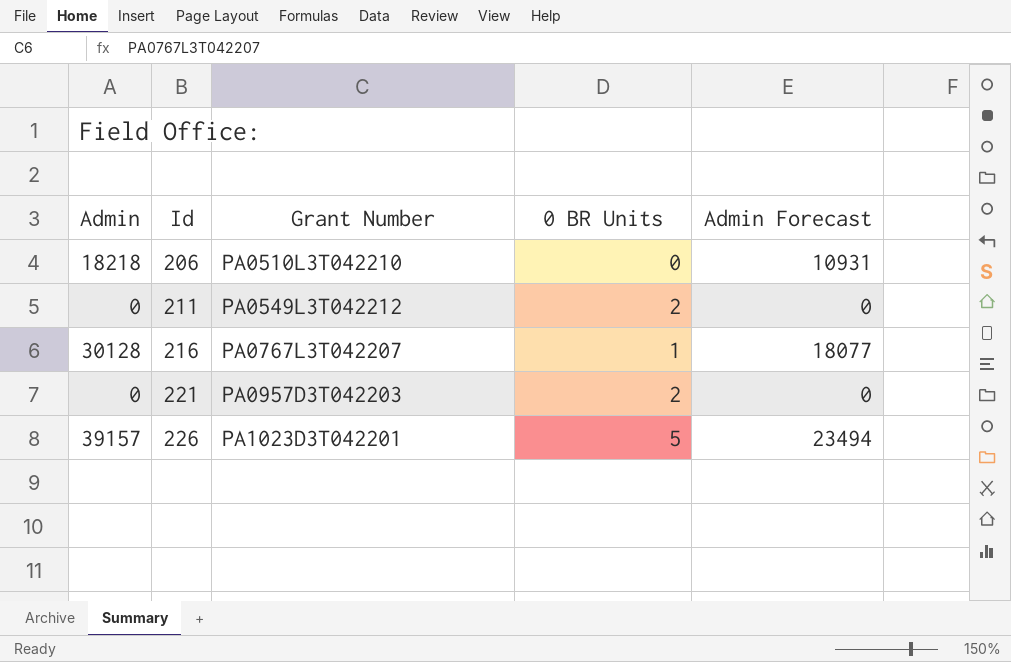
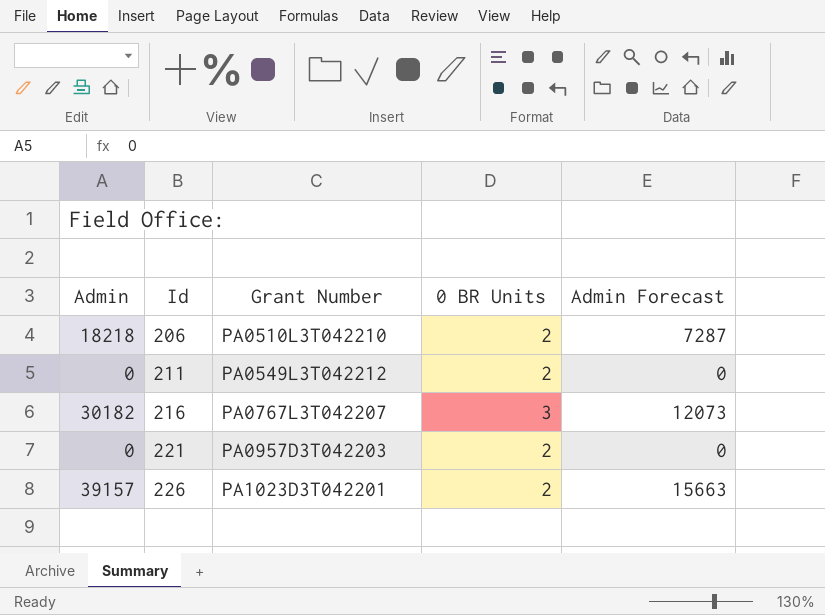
column Admin Forecast | formula: [Admin] * 0.6 -> [Admin] * 0.4
206 | 0 BR Units: 0 -> 2
216 | Admin: 30128 -> 30182
216 | 0 BR Units: 1 -> 3
226 | 0 BR Units: 5 -> 2

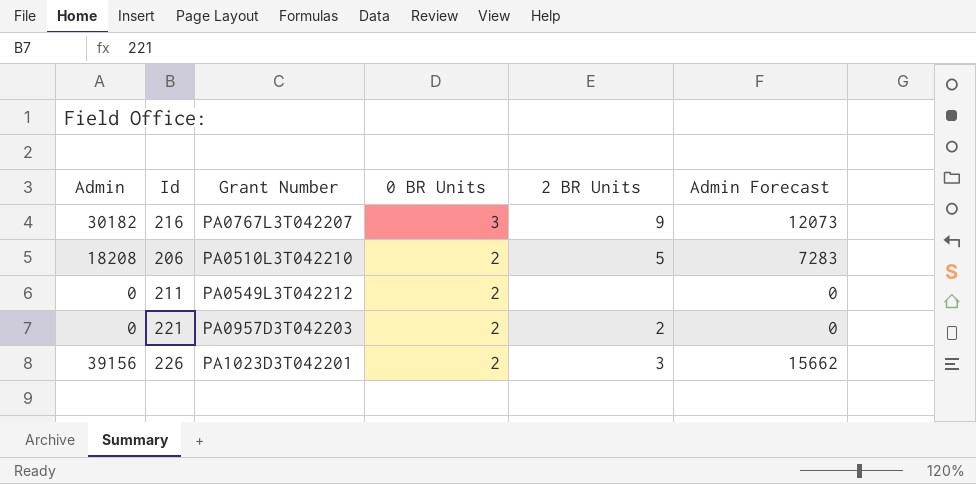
row order: Id ascending -> 0 BR Units descending
column 2 BR Units | position: none -> 5
206 | Admin: 18218 -> 18208
206 | Admin Forecast: 7287 -> 7283
226 | Admin: 39157 -> 39156
226 | Admin Forecast: 15663 -> 15662

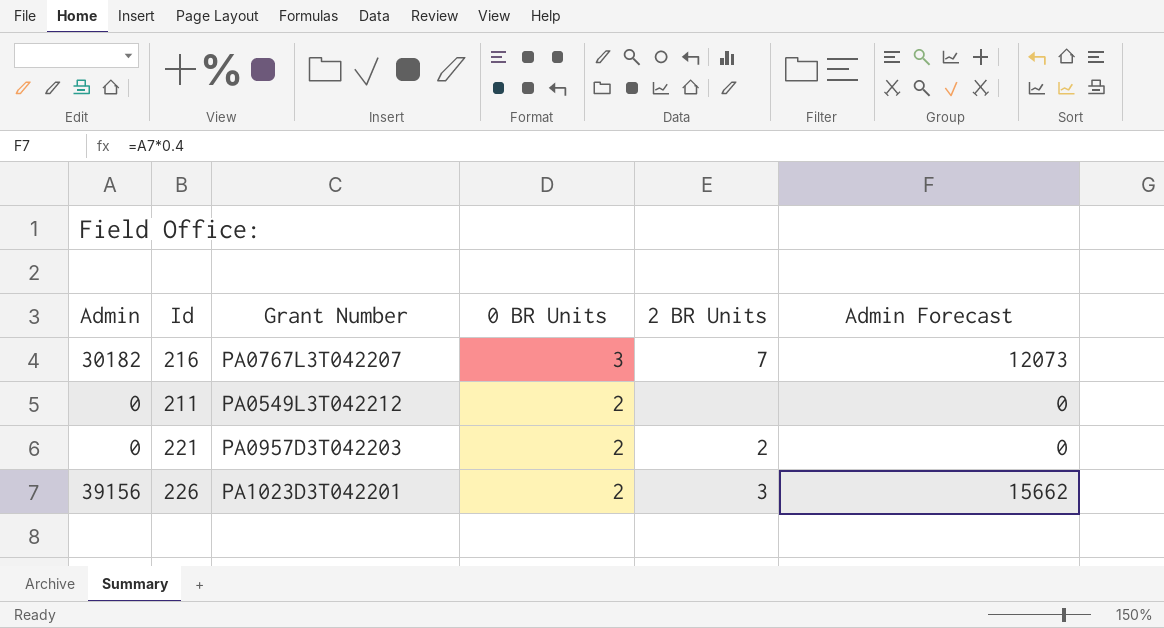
row 206: 18208 | PA0510L3T042210 | 2 | 5 | 7283 -> none
216 | 2 BR Units: 9 -> 7

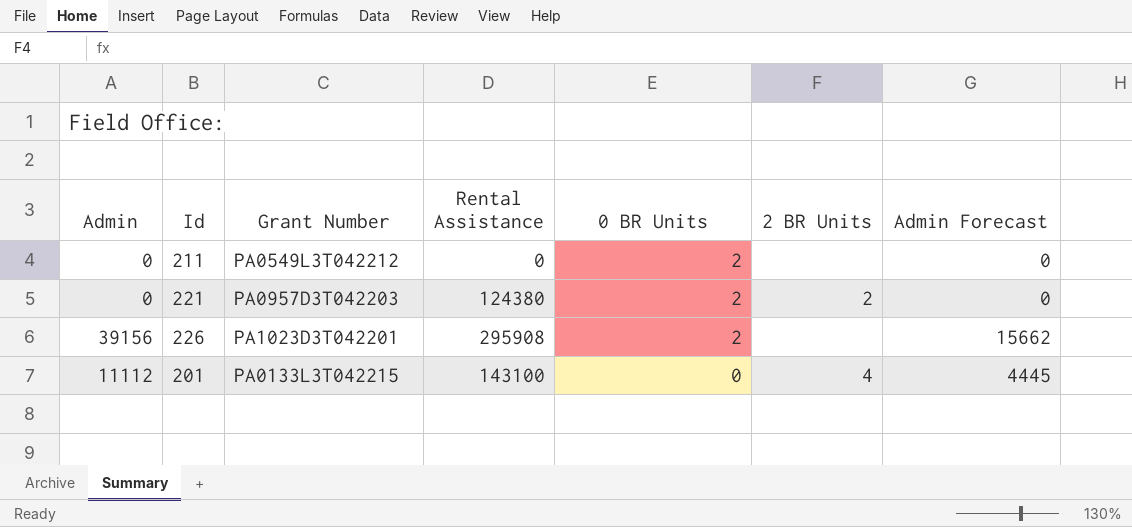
column Rental Assistance | position: none -> 4
row 216: 30182 | PA0767L3T042207 | 3 | 7 | 12073 -> none
226 | 2 BR Units: 3 -> none
row 201: none -> 11112 | PA0133L3T042215 | 143100 | 0 | 4 | 4445

